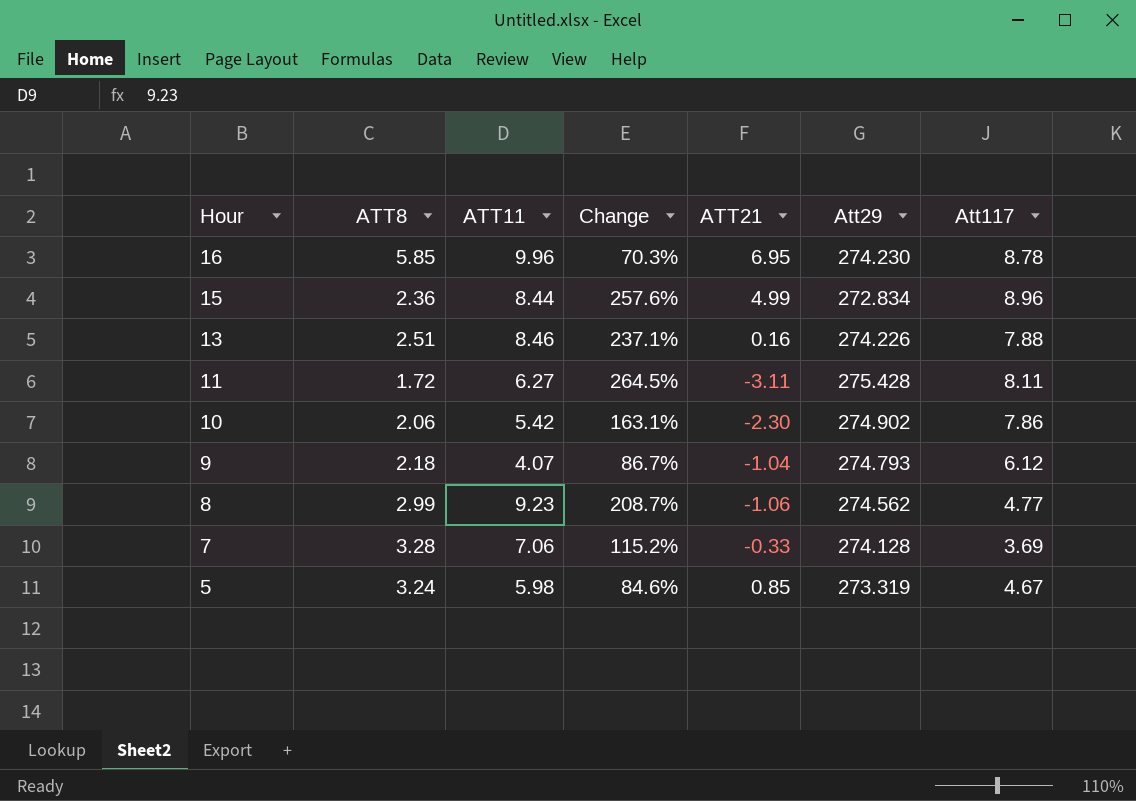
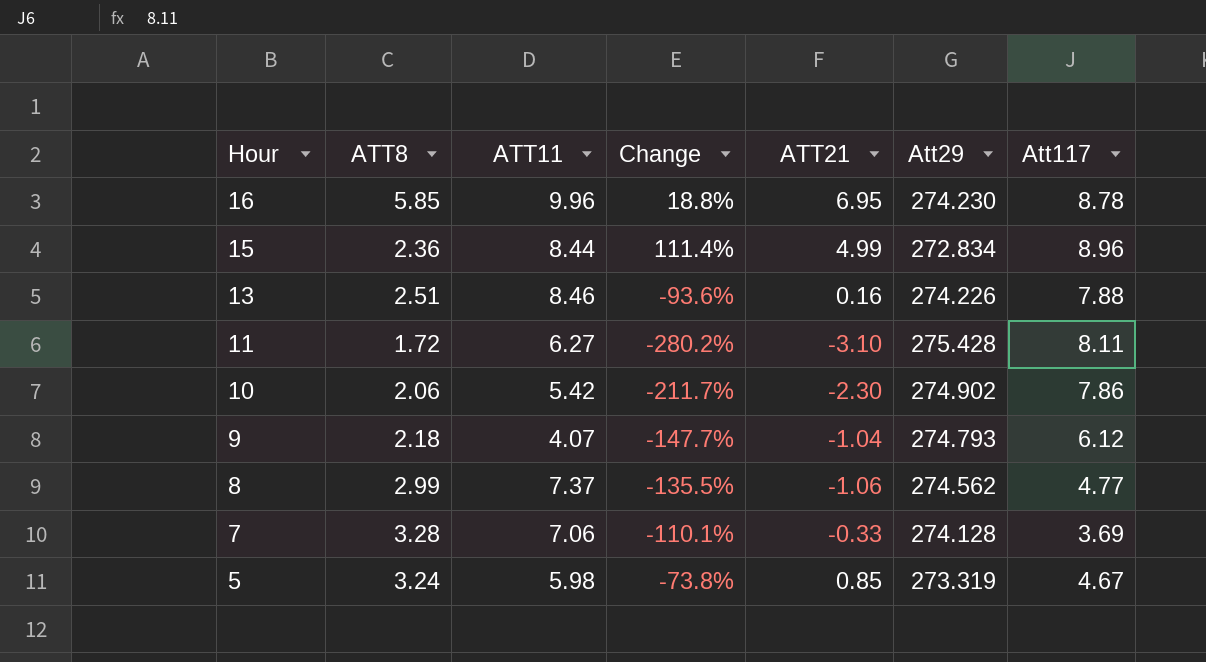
column Change | formula: ([ATT11] - [ATT8]) / [ATT8] -> ([ATT21] - [ATT8]) / [ATT8]
11 | ATT21: -3.11 -> -3.10
8 | ATT11: 9.23 -> 7.37

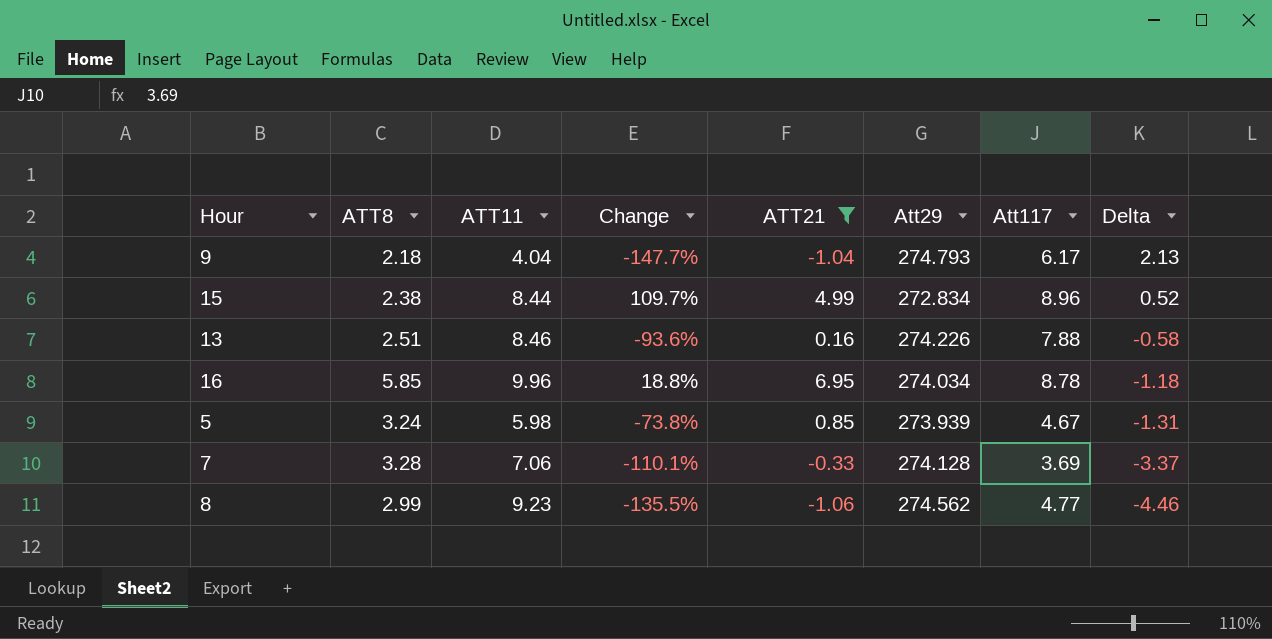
filter: none -> ATT21 >= -1.06
row order: Hour descending -> Delta descending
column Delta | formula: none -> [Att117] - [ATT11]
9 | ATT11: 4.07 -> 4.04
9 | Att117: 6.12 -> 6.17
15 | ATT8: 2.36 -> 2.38
15 | Change: 111.4% -> 109.7%
16 | Att29: 274.230 -> 274.034
5 | Att29: 273.319 -> 273.939
8 | ATT11: 7.37 -> 9.23

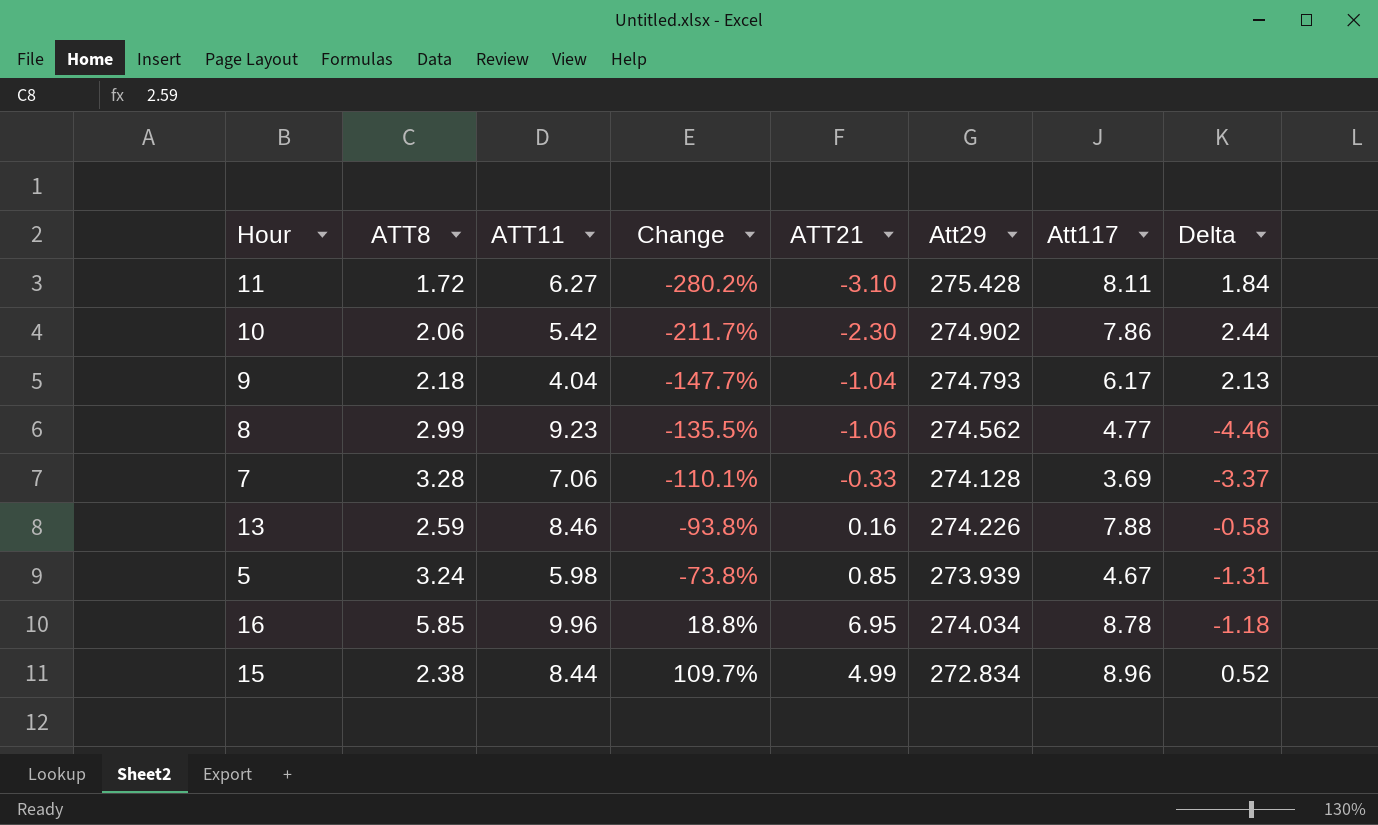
filter: ATT21 >= -1.06 -> none
row order: Delta descending -> Change ascending
13 | ATT8: 2.51 -> 2.59
13 | Change: -93.6% -> -93.8%

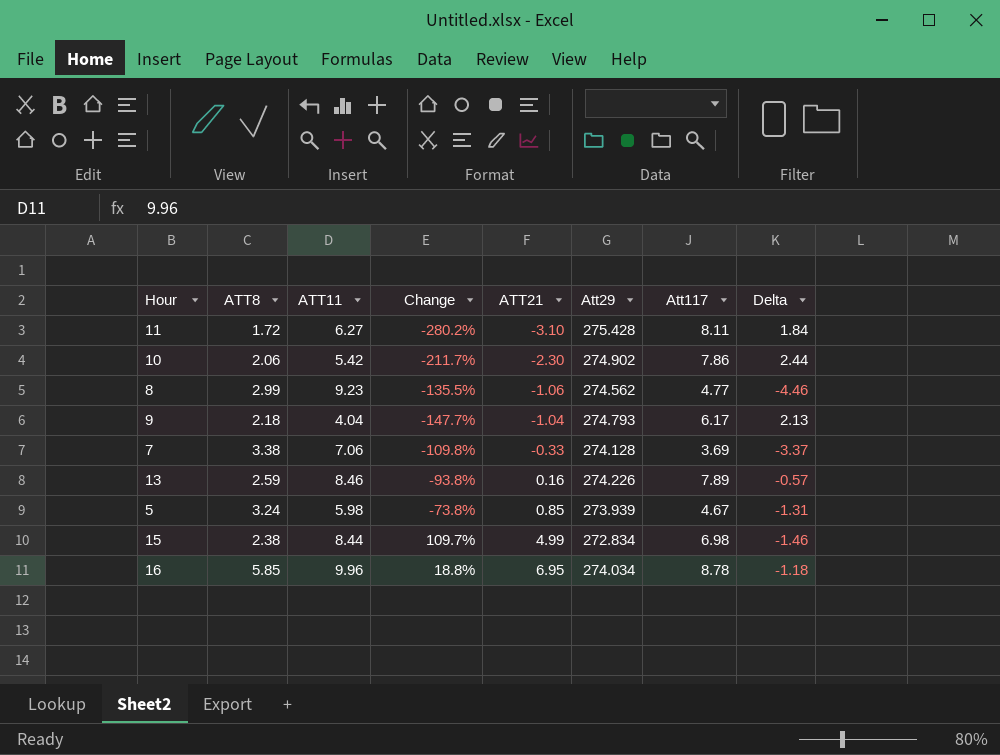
row order: Change ascending -> ATT21 ascending
7 | ATT8: 3.28 -> 3.38
7 | Change: -110.1% -> -109.8%
13 | Att117: 7.88 -> 7.89
13 | Delta: -0.58 -> -0.57
15 | Att117: 8.96 -> 6.98
15 | Delta: 0.52 -> -1.46

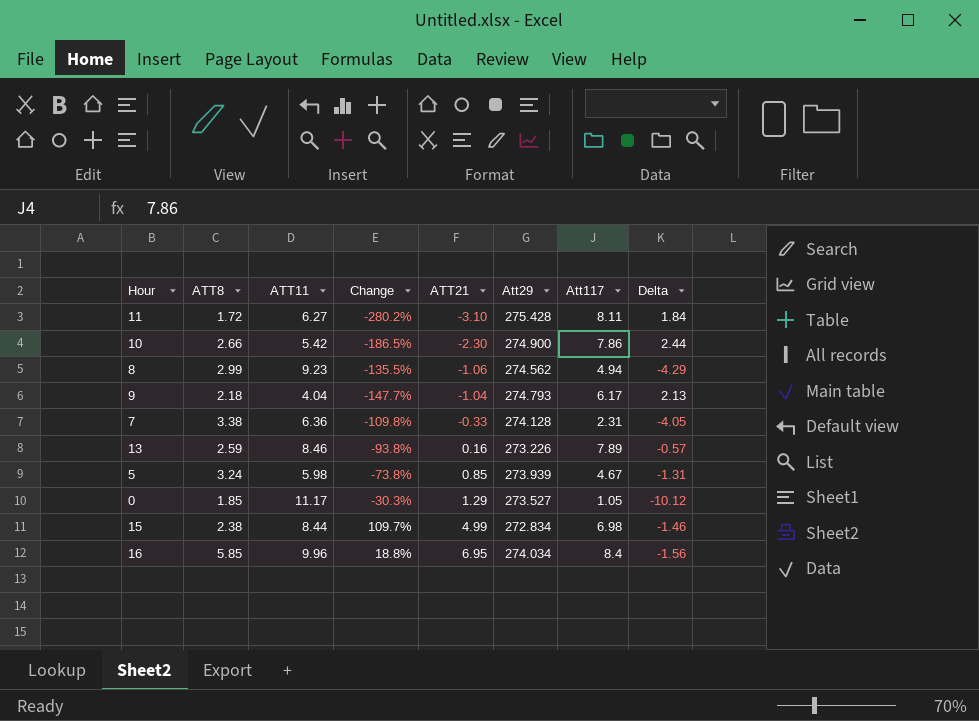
10 | ATT8: 2.06 -> 2.66
10 | Change: -211.7% -> -186.5%
10 | Att29: 274.902 -> 274.900
8 | Att117: 4.77 -> 4.94
8 | Delta: -4.46 -> -4.29
7 | ATT11: 7.06 -> 6.36
7 | Att117: 3.69 -> 2.31
7 | Delta: -3.37 -> -4.05
13 | Att29: 274.226 -> 273.226
row 0: none -> 1.85 | 11.17 | -30.3% | 1.29 | 273.527 | 1.05 | -10.12
16 | Att117: 8.78 -> 8.4
16 | Delta: -1.18 -> -1.56

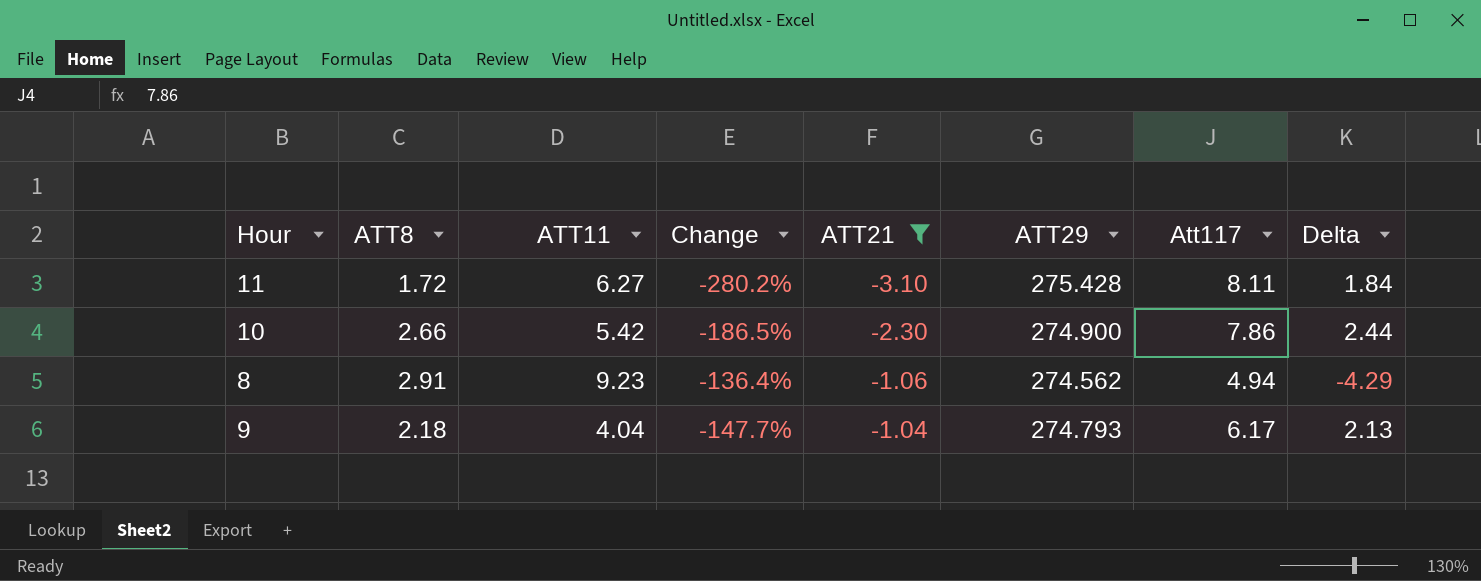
filter: none -> ATT21 <= -1.04
column name: Att29 -> ATT29
8 | ATT8: 2.99 -> 2.91
8 | Change: -135.5% -> -136.4%

